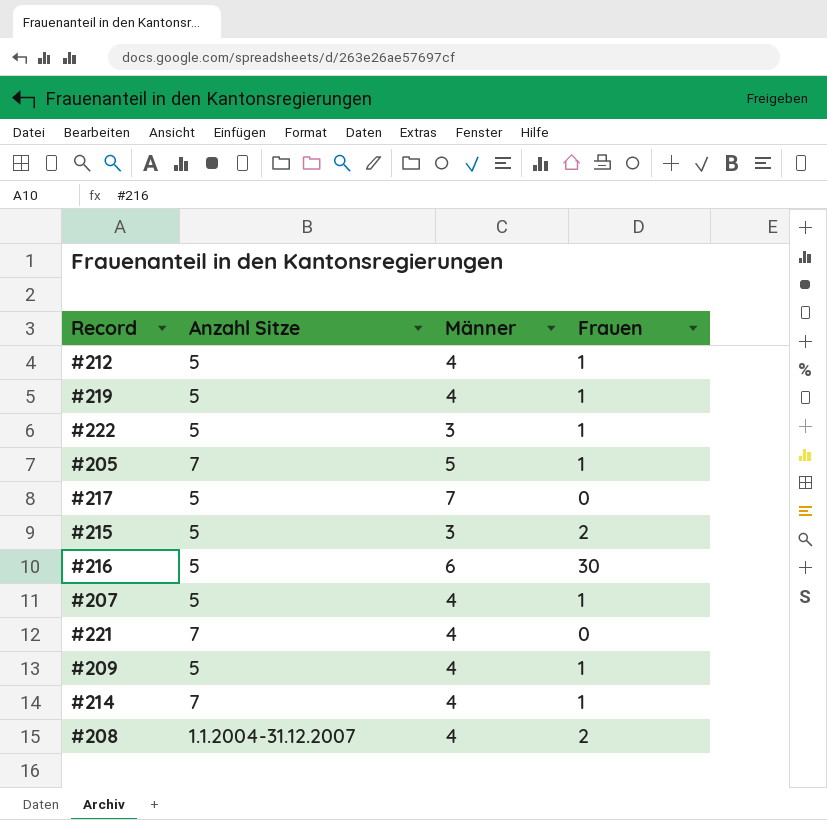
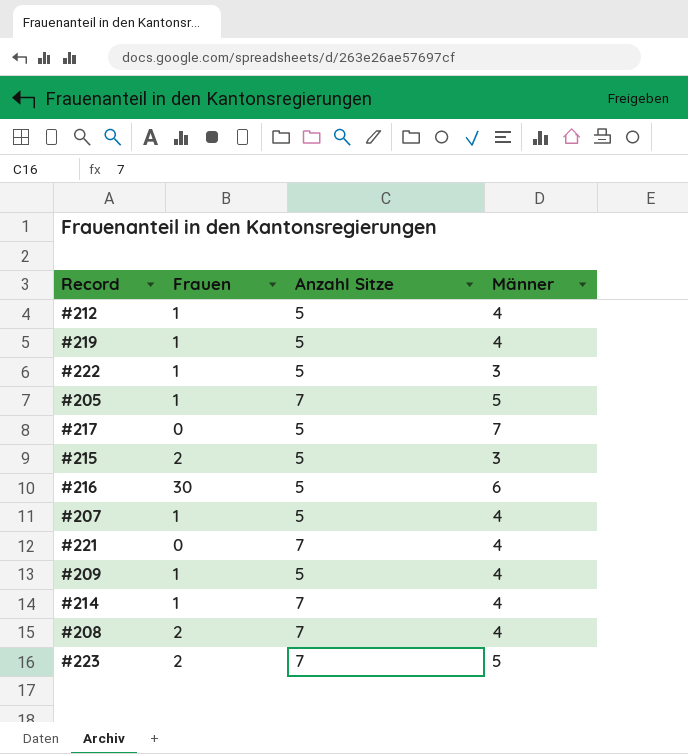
column Frauen | position: 4 -> 2
#208 | Anzahl Sitze: 1.1.2004-31.12.2007 -> 7
row #223: none -> 2 | 7 | 5

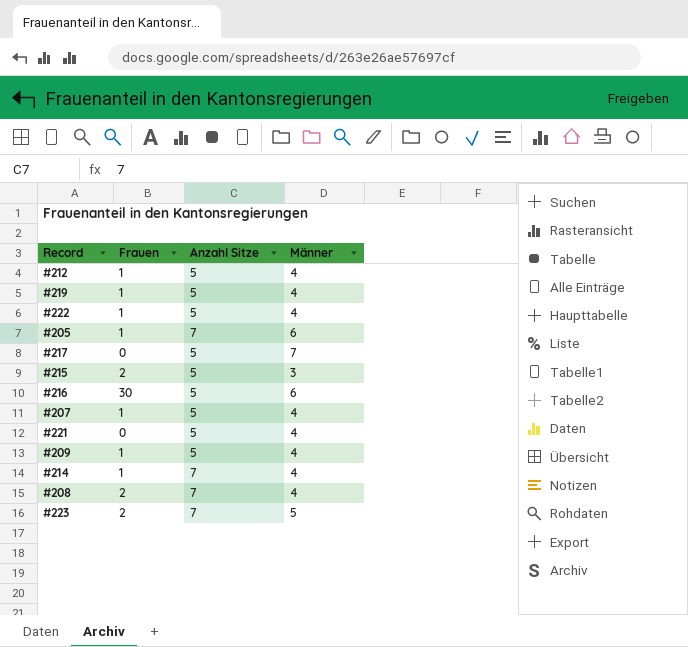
#222 | Männer: 3 -> 4
#205 | Männer: 5 -> 6
#221 | Anzahl Sitze: 7 -> 5

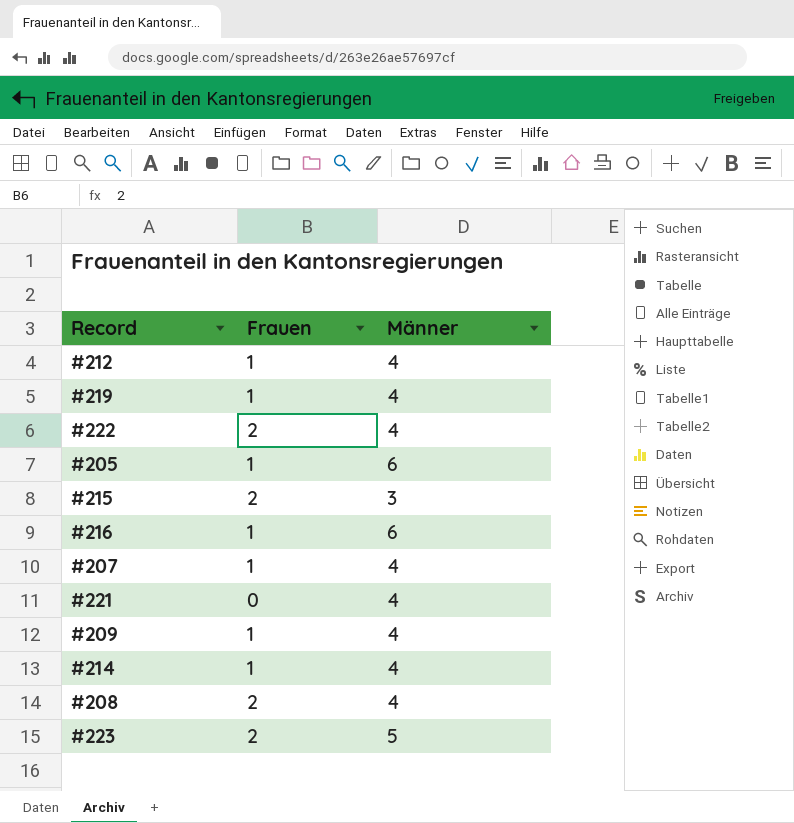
column Anzahl Sitze | position: 3 -> none
row #217: 0 | 5 | 7 -> none
#222 | Frauen: 1 -> 2
#216 | Frauen: 30 -> 1

